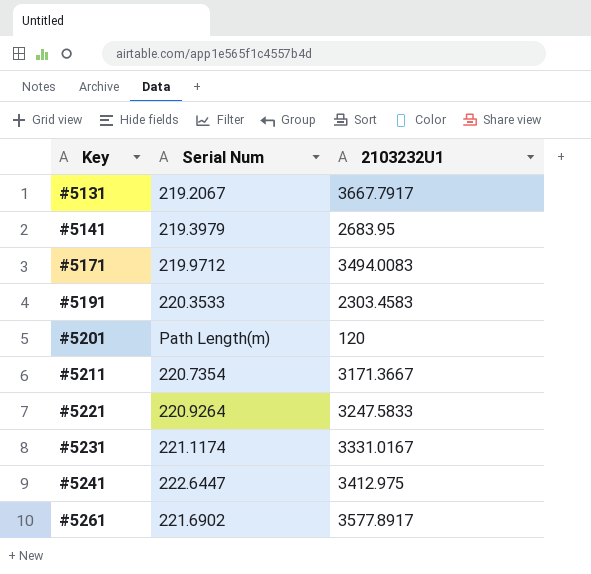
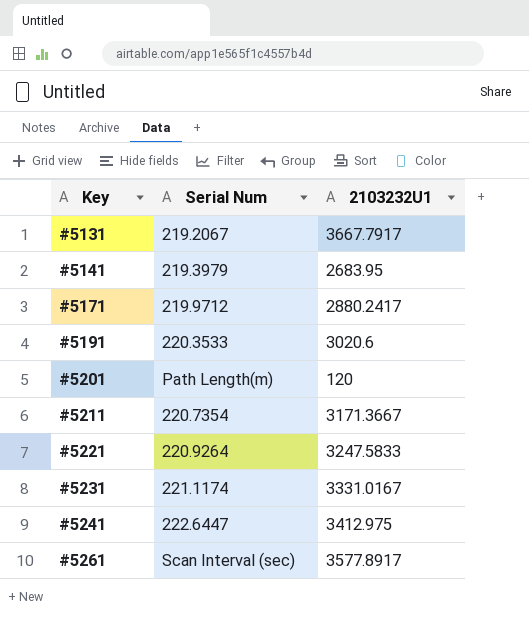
#5171 | 2103232U1: 3494.0083 -> 2880.2417
#5191 | 2103232U1: 2303.4583 -> 3020.6
#5261 | Serial Num: 221.6902 -> Scan Interval (sec)

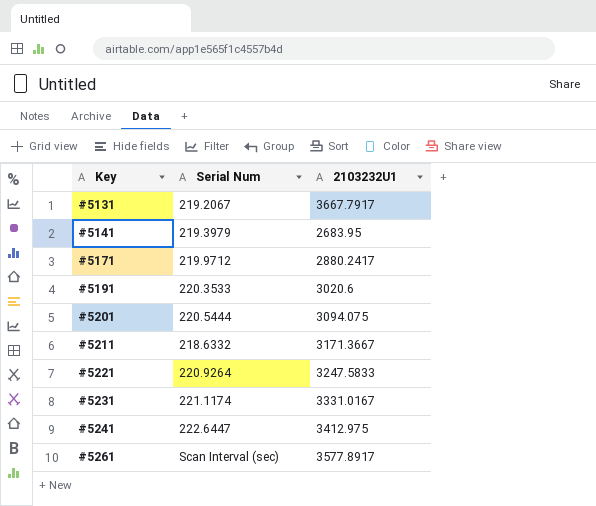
#5201 | Serial Num: Path Length(m) -> 220.5444
#5201 | 2103232U1: 120 -> 3094.075
#5211 | Serial Num: 220.7354 -> 218.6332

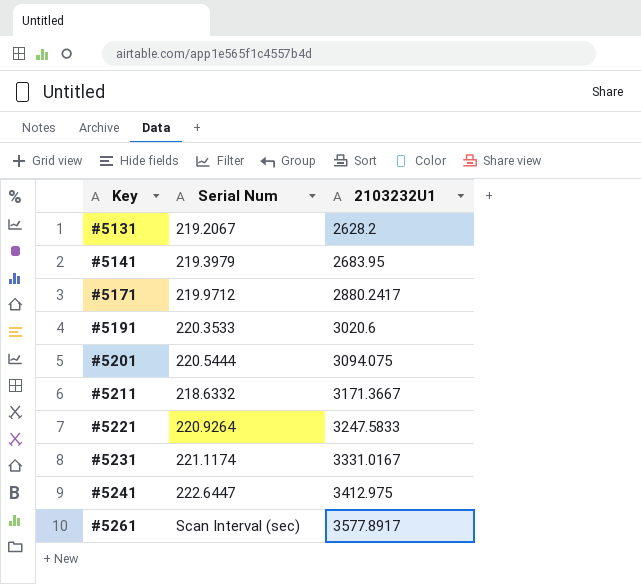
#5131 | 2103232U1: 3667.7917 -> 2628.2

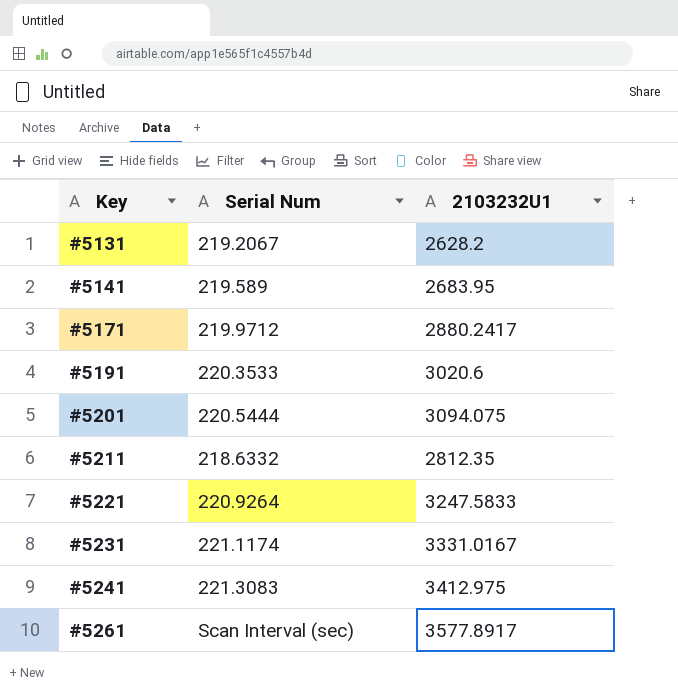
#5141 | Serial Num: 219.3979 -> 219.589
#5211 | 2103232U1: 3171.3667 -> 2812.35
#5241 | Serial Num: 222.6447 -> 221.3083

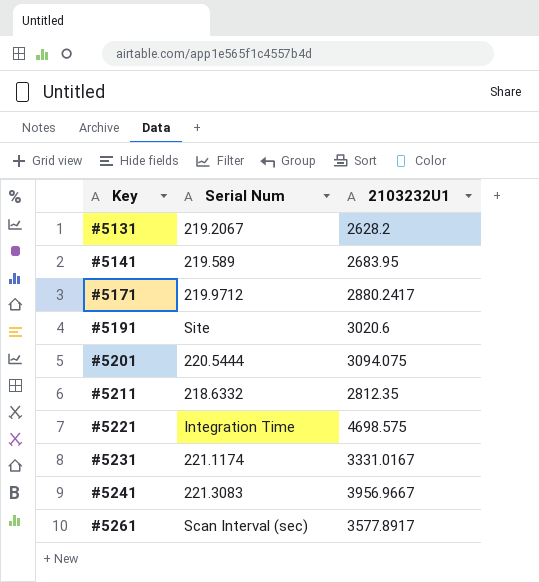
#5191 | Serial Num: 220.3533 -> Site
#5221 | Serial Num: 220.9264 -> Integration Time
#5221 | 2103232U1: 3247.5833 -> 4698.575
#5241 | 2103232U1: 3412.975 -> 3956.9667

